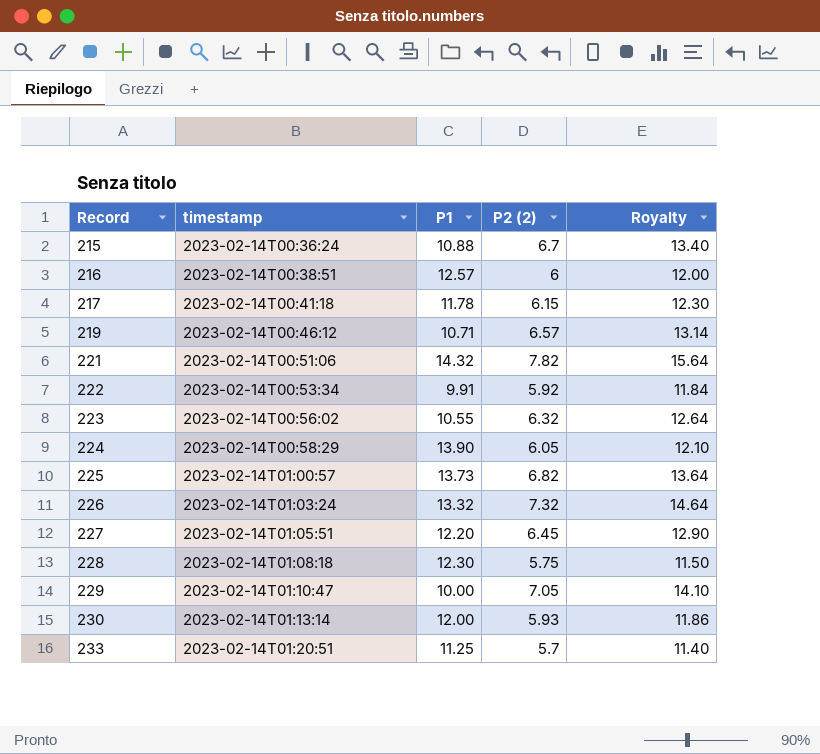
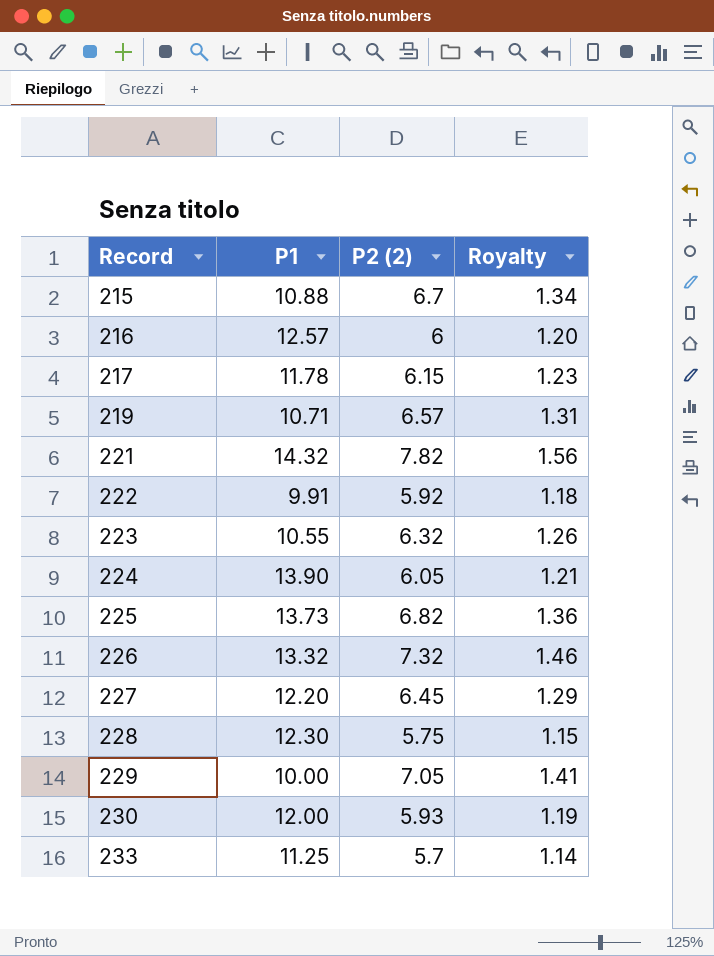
column timestamp | position: 2 -> none
column Royalty | formula: [P2 (2)] * 2 -> [P2 (2)] * 0.2

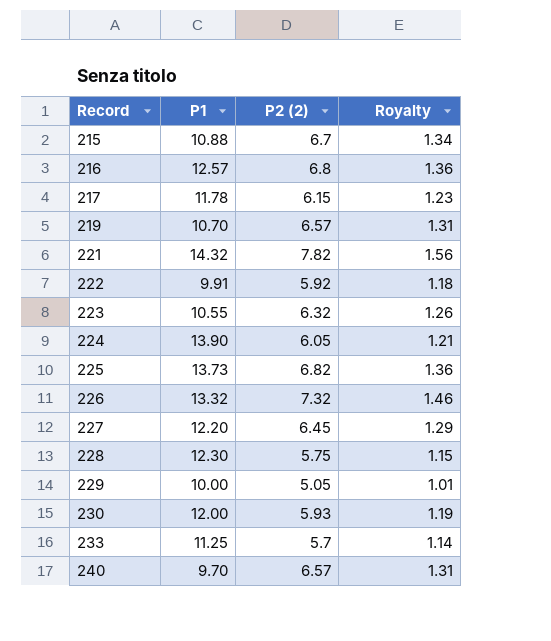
216 | P2 (2): 6 -> 6.8
216 | Royalty: 1.20 -> 1.36
219 | P1: 10.71 -> 10.70
229 | P2 (2): 7.05 -> 5.05
229 | Royalty: 1.41 -> 1.01
row 240: none -> 9.70 | 6.57 | 1.31

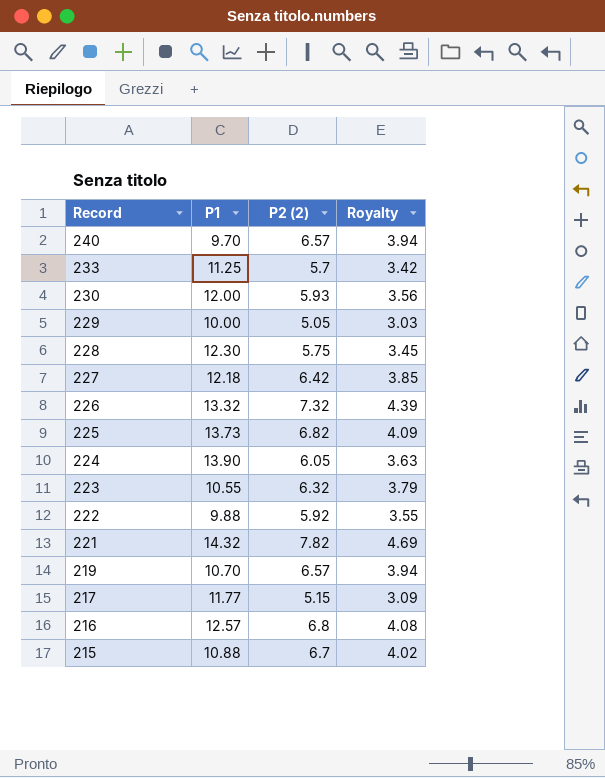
row order: Record ascending -> Record descending
column Royalty | formula: [P2 (2)] * 0.2 -> [P2 (2)] * 0.6
227 | P1: 12.20 -> 12.18
227 | P2 (2): 6.45 -> 6.42
222 | P1: 9.91 -> 9.88
217 | P1: 11.78 -> 11.77
217 | P2 (2): 6.15 -> 5.15

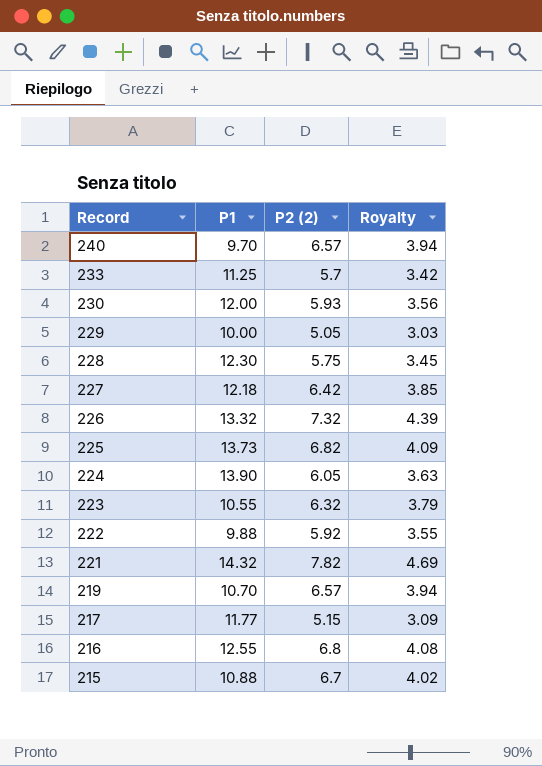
216 | P1: 12.57 -> 12.55

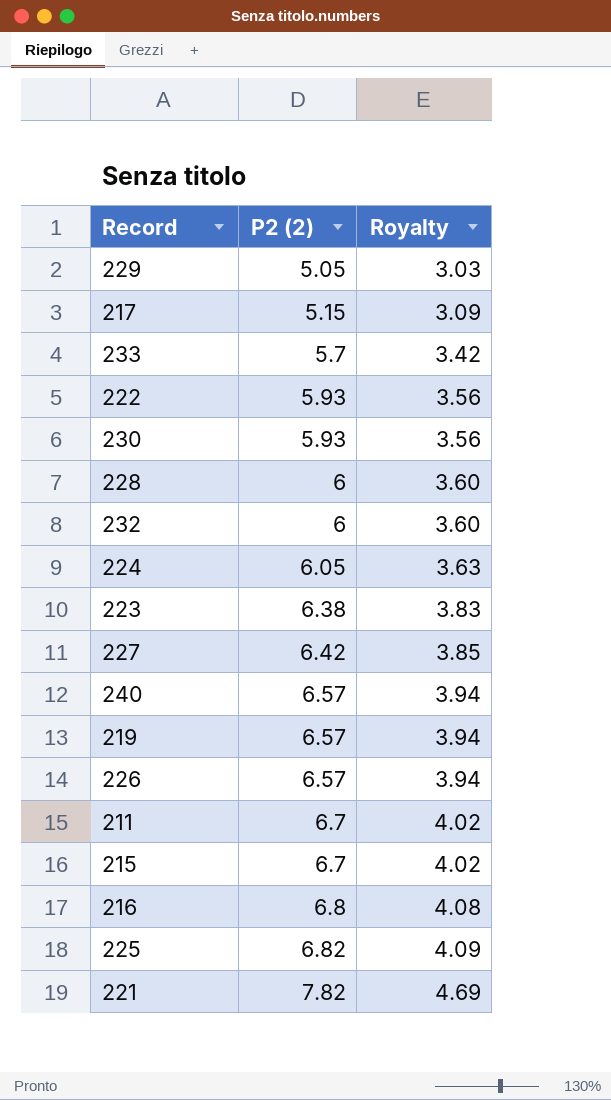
row order: Record descending -> P2 (2) ascending
column P1 | position: 2 -> none
222 | P2 (2): 5.92 -> 5.93
222 | Royalty: 3.55 -> 3.56
228 | P2 (2): 5.75 -> 6
228 | Royalty: 3.45 -> 3.60
row 232: none -> 6 | 3.60
223 | P2 (2): 6.32 -> 6.38
223 | Royalty: 3.79 -> 3.83
226 | P2 (2): 7.32 -> 6.57
226 | Royalty: 4.39 -> 3.94
row 211: none -> 6.7 | 4.02

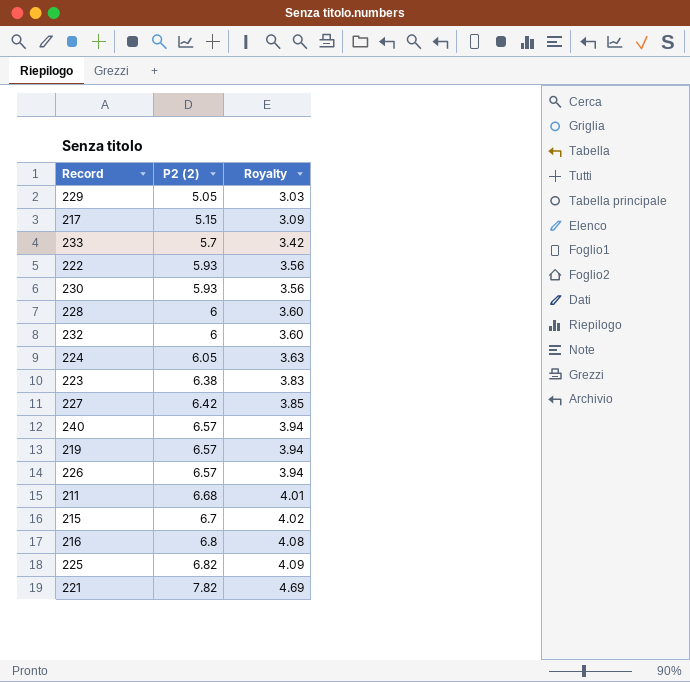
211 | P2 (2): 6.7 -> 6.68
211 | Royalty: 4.02 -> 4.01

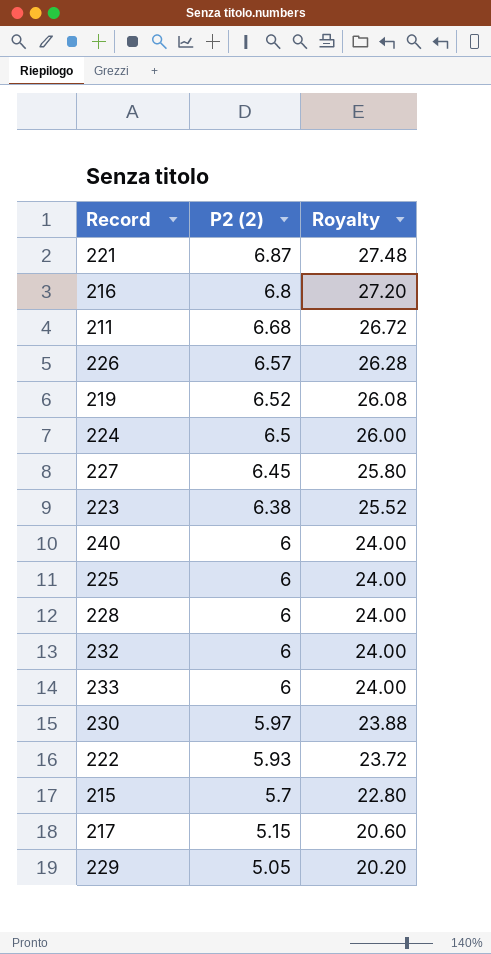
row order: P2 (2) ascending -> P2 (2) descending
column Royalty | formula: [P2 (2)] * 0.6 -> [P2 (2)] * 4
221 | P2 (2): 7.82 -> 6.87
219 | P2 (2): 6.57 -> 6.52
224 | P2 (2): 6.05 -> 6.5
227 | P2 (2): 6.42 -> 6.45
240 | P2 (2): 6.57 -> 6
225 | P2 (2): 6.82 -> 6
233 | P2 (2): 5.7 -> 6
230 | P2 (2): 5.93 -> 5.97
215 | P2 (2): 6.7 -> 5.7

